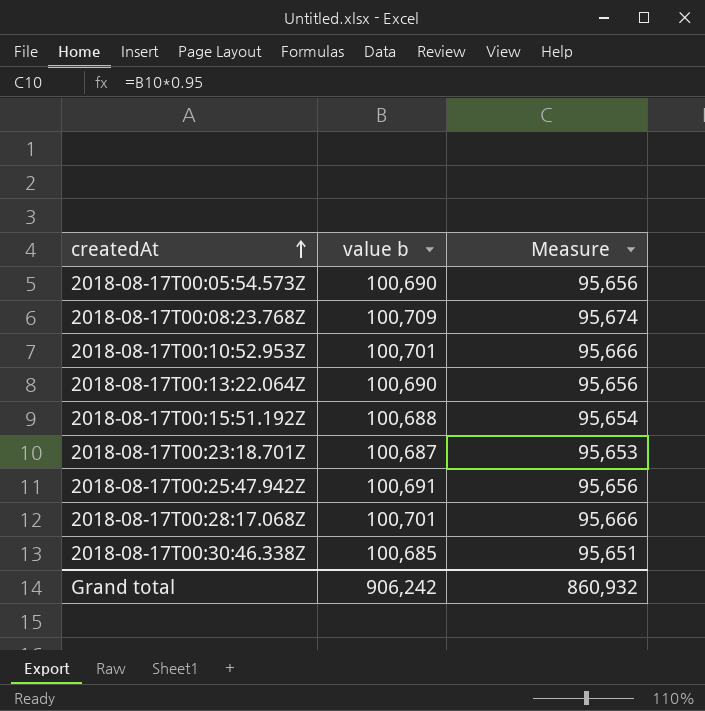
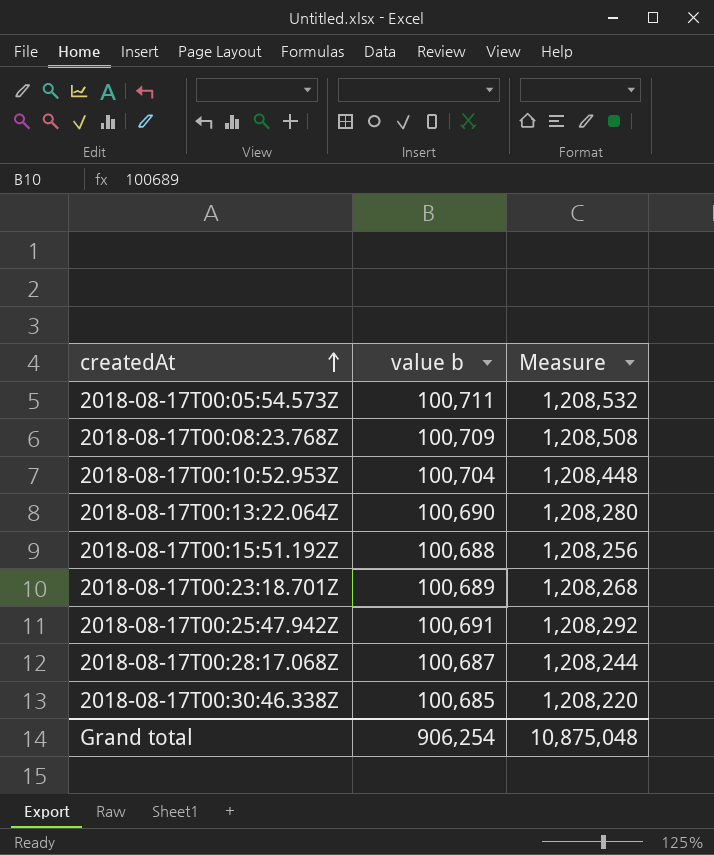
column Measure | formula: [value b] * 0.95 -> [value b] * 12
2018-08-17T00:05:54.573Z | value b: 100,690 -> 100,711
2018-08-17T00:10:52.953Z | value b: 100,701 -> 100,704
2018-08-17T00:23:18.701Z | value b: 100,687 -> 100,689
2018-08-17T00:28:17.068Z | value b: 100,701 -> 100,687
Grand total | value b: 906,242 -> 906,254
Grand total | Measure: 860,932 -> 10,875,048

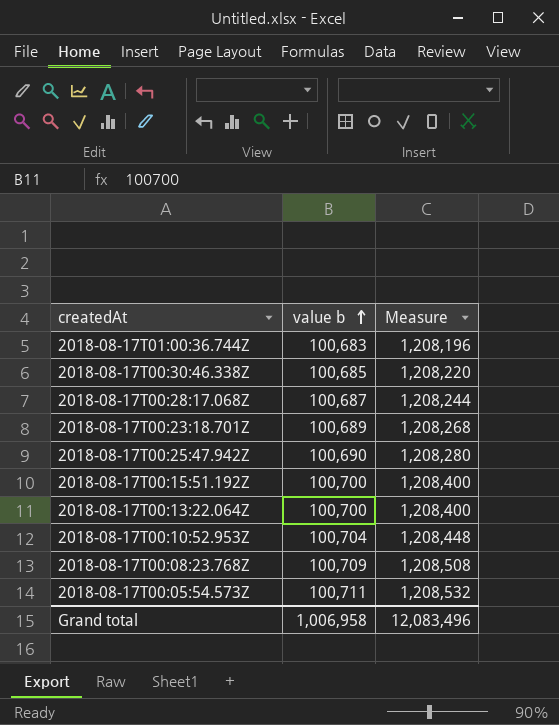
row order: createdAt ascending -> value b ascending
row 2018-08-17T01:00:36.744Z: none -> 100,683 | 1,208,196
2018-08-17T00:25:47.942Z | value b: 100,691 -> 100,690
2018-08-17T00:25:47.942Z | Measure: 1,208,292 -> 1,208,280
2018-08-17T00:15:51.192Z | value b: 100,688 -> 100,700
2018-08-17T00:15:51.192Z | Measure: 1,208,256 -> 1,208,400
2018-08-17T00:13:22.064Z | value b: 100,690 -> 100,700
2018-08-17T00:13:22.064Z | Measure: 1,208,280 -> 1,208,400
Grand total | value b: 906,254 -> 1,006,958
Grand total | Measure: 10,875,048 -> 12,083,496

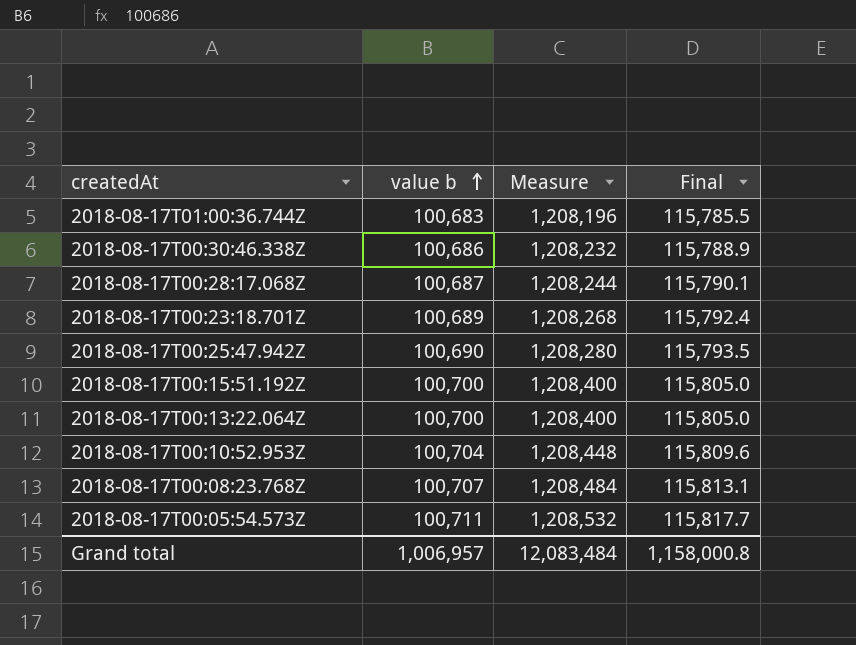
column Final | formula: none -> [value b] * 1.15
2018-08-17T00:30:46.338Z | value b: 100,685 -> 100,686
2018-08-17T00:30:46.338Z | Measure: 1,208,220 -> 1,208,232
2018-08-17T00:08:23.768Z | value b: 100,709 -> 100,707
2018-08-17T00:08:23.768Z | Measure: 1,208,508 -> 1,208,484
Grand total | value b: 1,006,958 -> 1,006,957
Grand total | Measure: 12,083,496 -> 12,083,484

